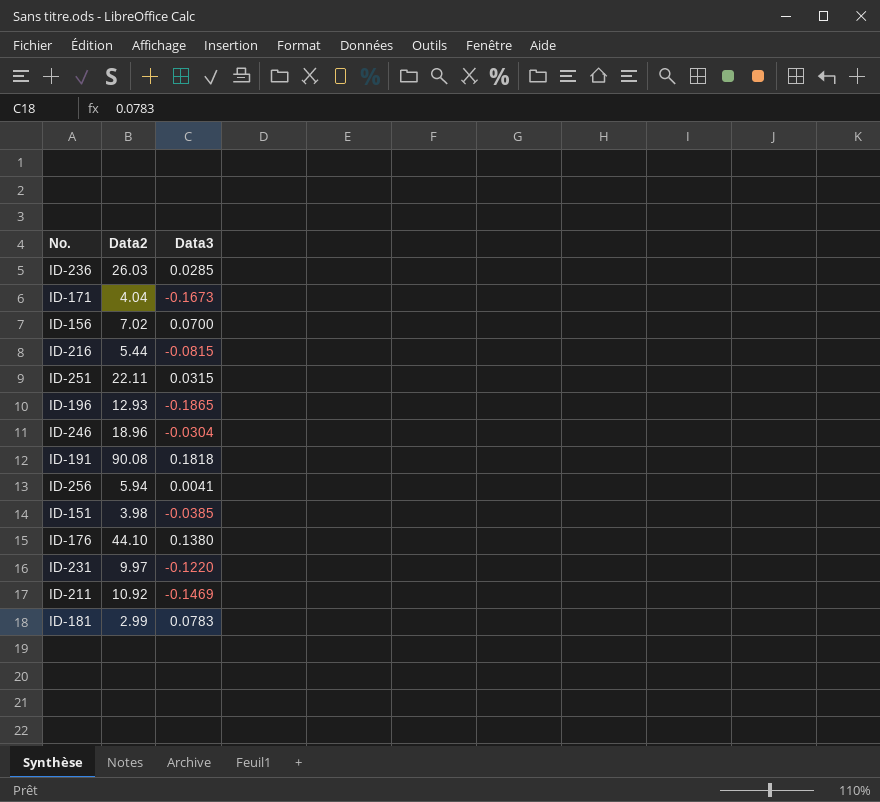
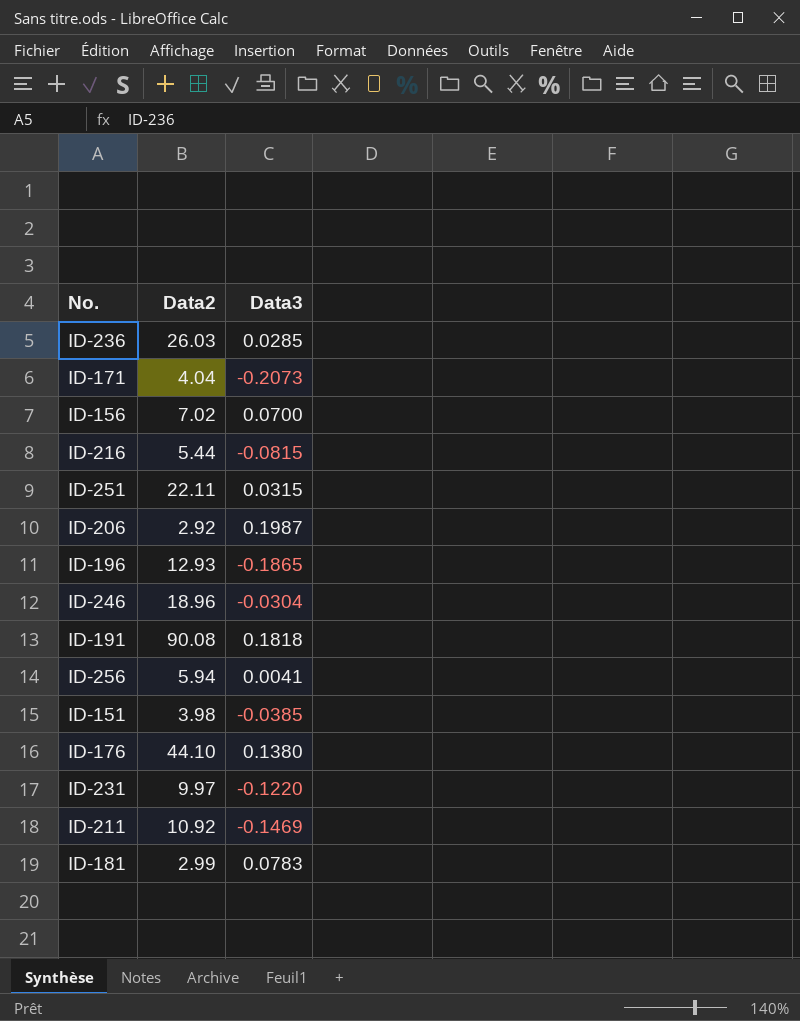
ID-171 | Data3: -0.1673 -> -0.2073
row ID-206: none -> 2.92 | 0.1987

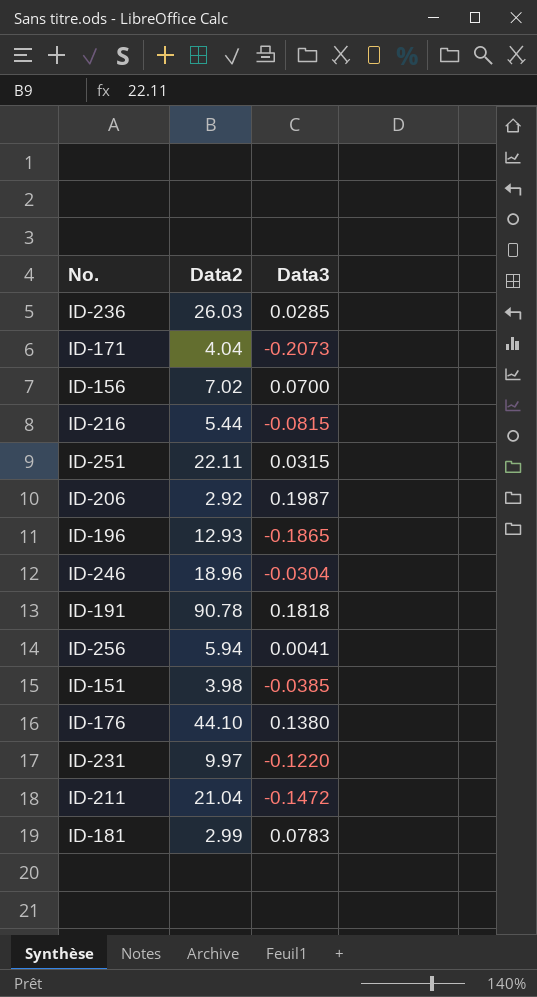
ID-191 | Data2: 90.08 -> 90.78
ID-211 | Data2: 10.92 -> 21.04
ID-211 | Data3: -0.1469 -> -0.1472

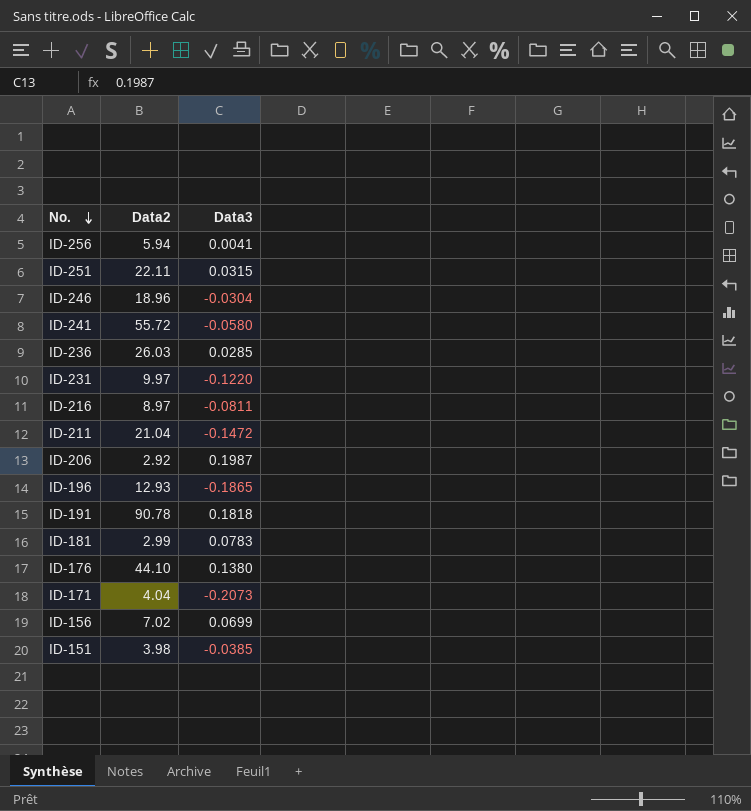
row order: none -> No. descending
row ID-241: none -> 55.72 | -0.0580
ID-216 | Data2: 5.44 -> 8.97
ID-216 | Data3: -0.0815 -> -0.0811
ID-156 | Data3: 0.0700 -> 0.0699

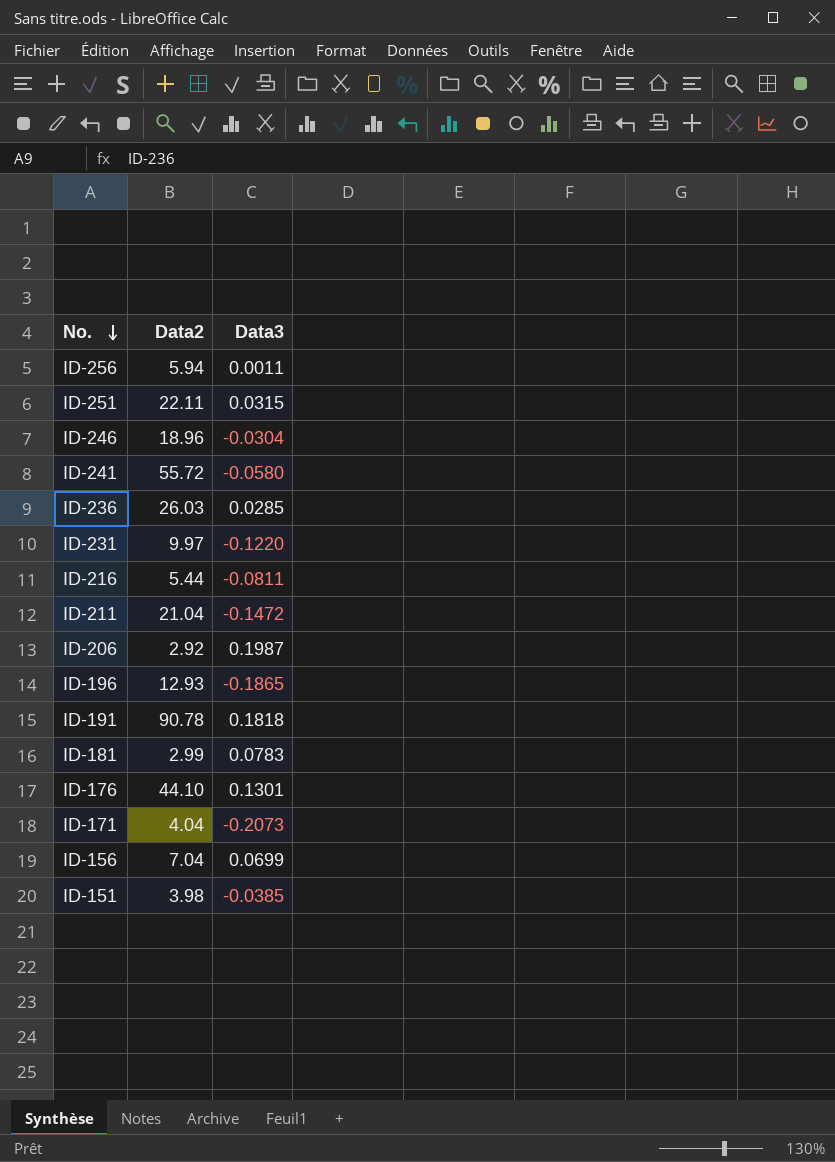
ID-256 | Data3: 0.0041 -> 0.0011
ID-216 | Data2: 8.97 -> 5.44
ID-176 | Data3: 0.1380 -> 0.1301
ID-156 | Data2: 7.02 -> 7.04

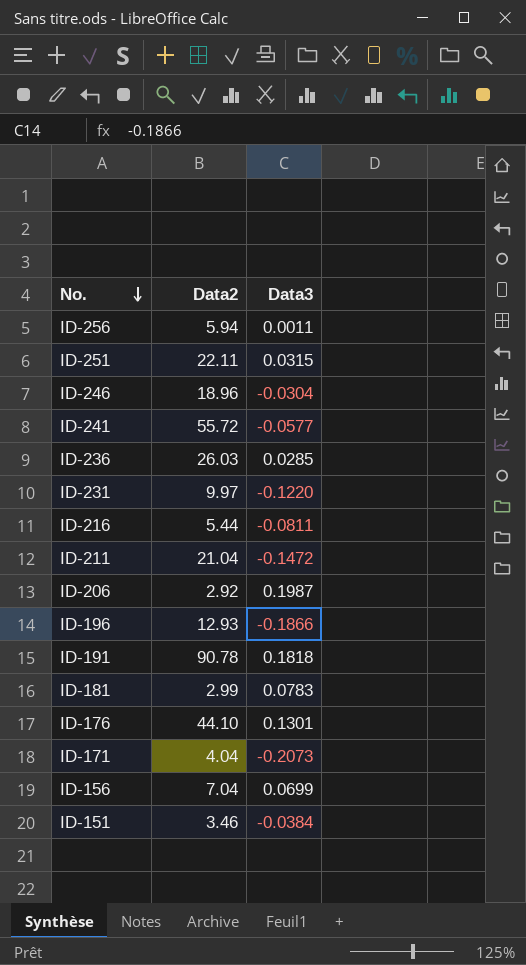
ID-241 | Data3: -0.0580 -> -0.0577
ID-196 | Data3: -0.1865 -> -0.1866
ID-151 | Data2: 3.98 -> 3.46
ID-151 | Data3: -0.0385 -> -0.0384

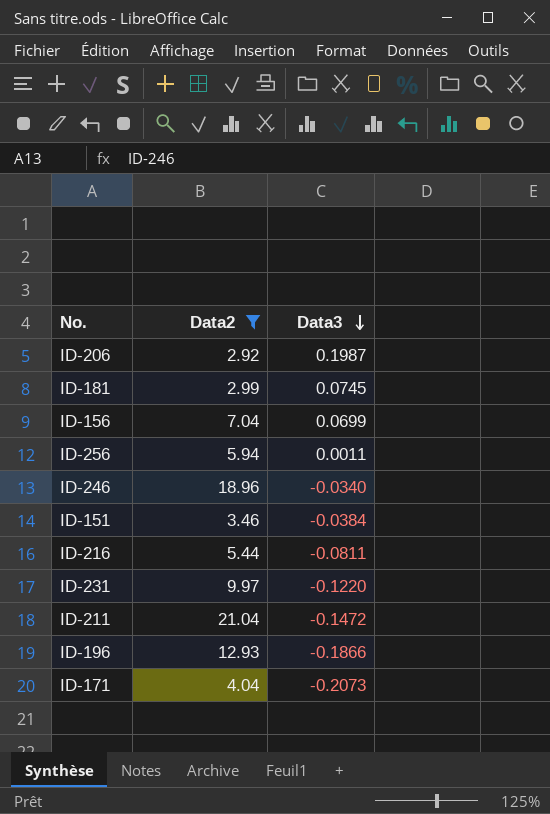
filter: none -> Data2 <= 21.04
row order: No. descending -> Data3 descending
ID-181 | Data3: 0.0783 -> 0.0745
ID-246 | Data3: -0.0304 -> -0.0340

